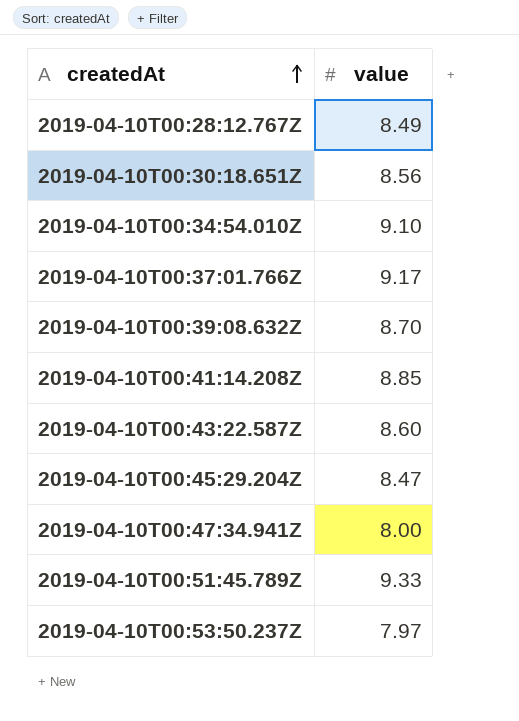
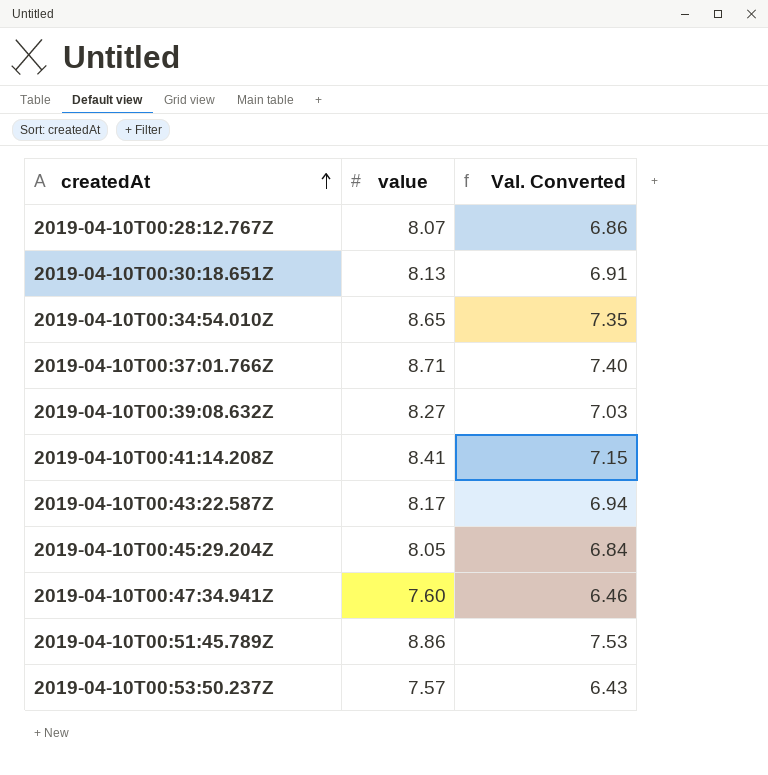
column Val. Converted | formula: none -> [value] * 0.85
2019-04-10T00:28:12.767Z | value: 8.49 -> 8.07
2019-04-10T00:30:18.651Z | value: 8.56 -> 8.13
2019-04-10T00:34:54.010Z | value: 9.10 -> 8.65
2019-04-10T00:37:01.766Z | value: 9.17 -> 8.71
2019-04-10T00:39:08.632Z | value: 8.70 -> 8.27
2019-04-10T00:41:14.208Z | value: 8.85 -> 8.41
2019-04-10T00:43:22.587Z | value: 8.60 -> 8.17
2019-04-10T00:45:29.204Z | value: 8.47 -> 8.05
2019-04-10T00:47:34.941Z | value: 8.00 -> 7.60
2019-04-10T00:51:45.789Z | value: 9.33 -> 8.86
2019-04-10T00:53:50.237Z | value: 7.97 -> 7.57

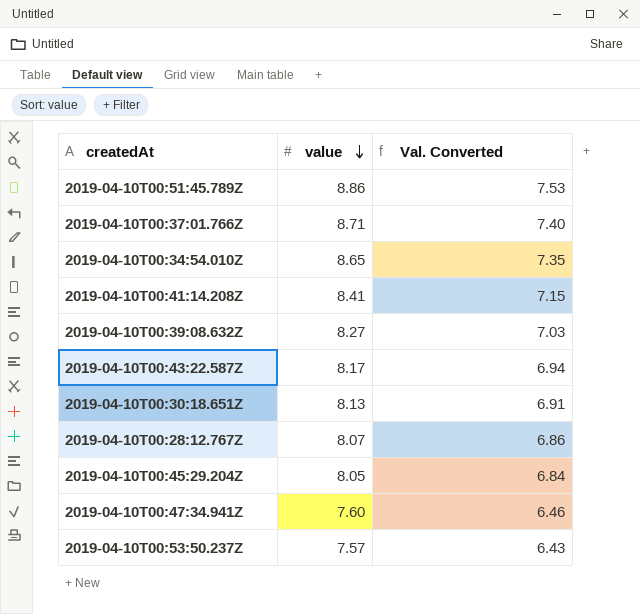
row order: createdAt ascending -> value descending

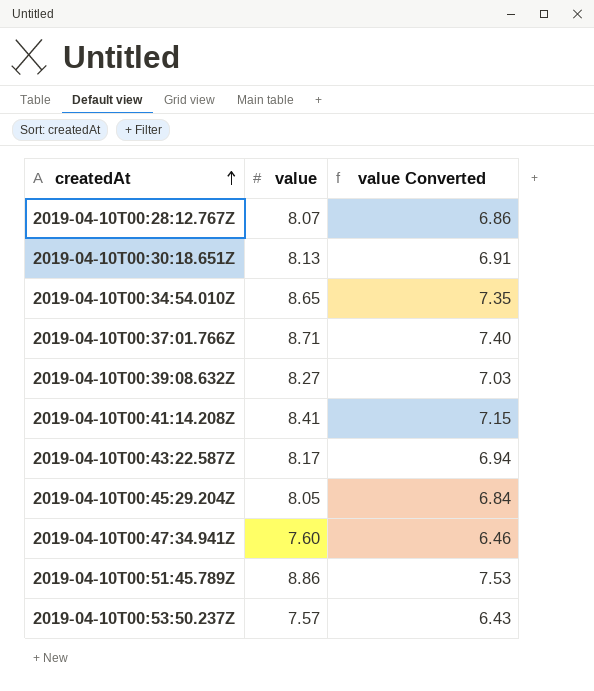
row order: value descending -> createdAt ascending
column name: Val. Converted -> value Converted

